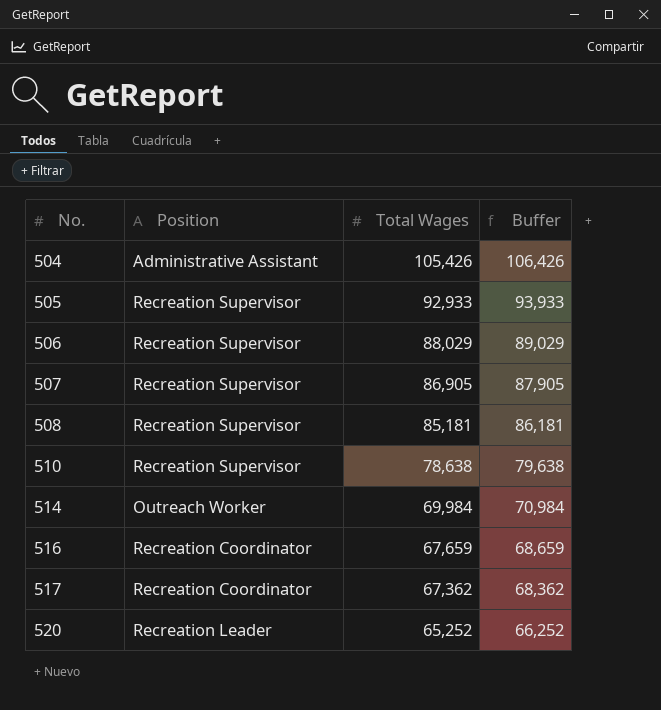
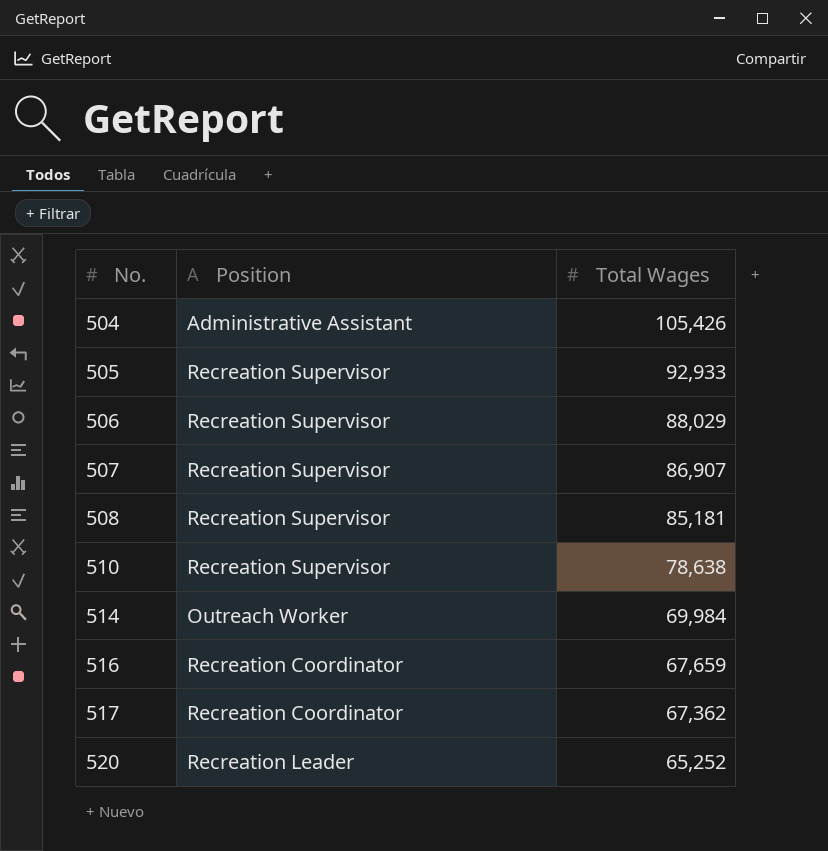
column Buffer | formula: [Total Wages] + 1000 -> none
507 | Total Wages: 86,905 -> 86,907

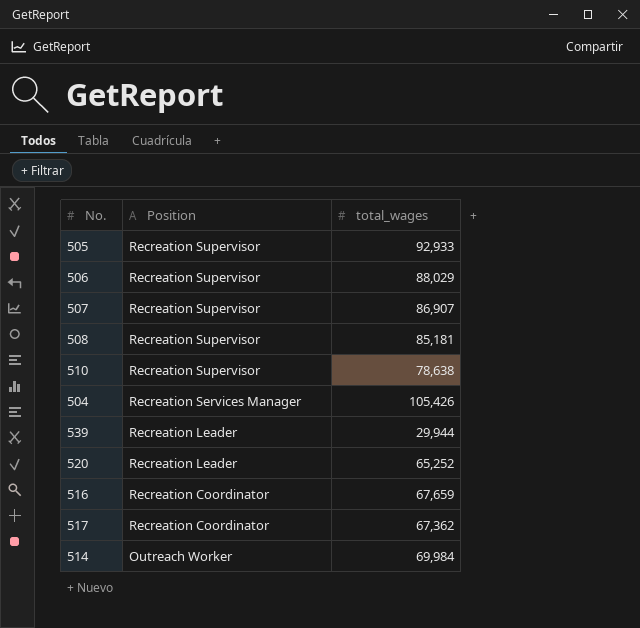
row order: No. ascending -> Position descending
column name: Total Wages -> total_wages
504 | Position: Administrative Assistant -> Recreation Services Manager
row 539: none -> Recreation Leader | 29,944

